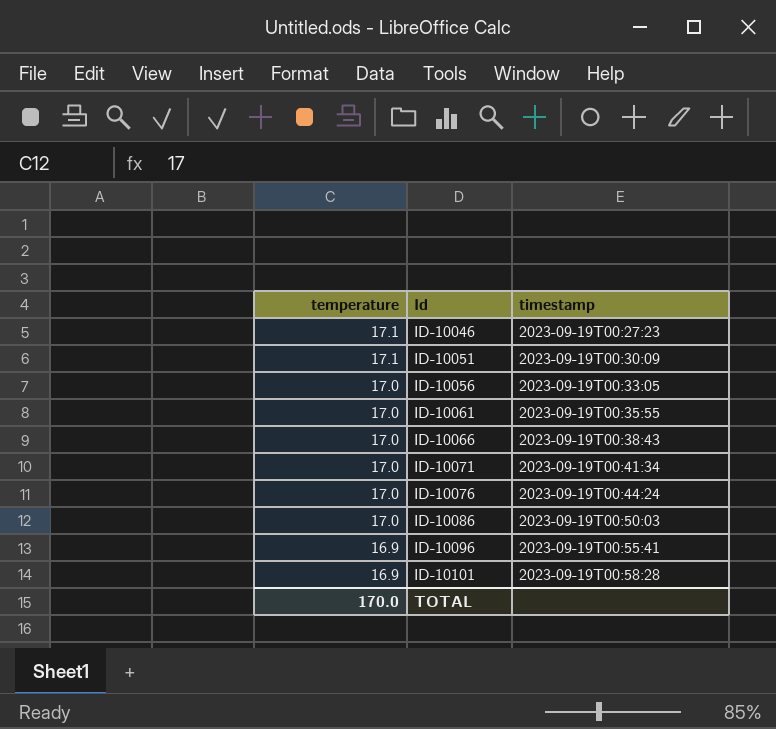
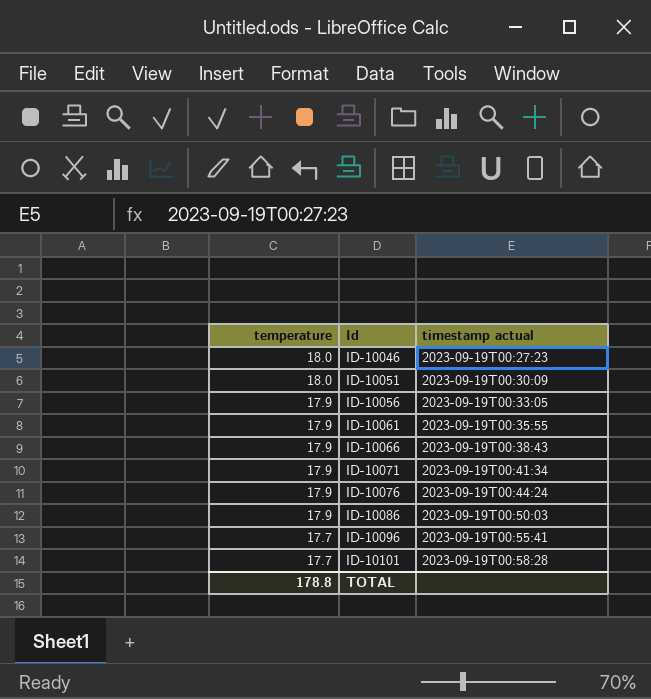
column name: timestamp -> timestamp actual
ID-10046 | temperature: 17.1 -> 18.0
ID-10051 | temperature: 17.1 -> 18.0
ID-10056 | temperature: 17.0 -> 17.9
ID-10061 | temperature: 17.0 -> 17.9
ID-10066 | temperature: 17.0 -> 17.9
ID-10071 | temperature: 17.0 -> 17.9
ID-10076 | temperature: 17.0 -> 17.9
ID-10086 | temperature: 17.0 -> 17.9
ID-10096 | temperature: 16.9 -> 17.7
ID-10101 | temperature: 16.9 -> 17.7
TOTAL | temperature: 170.0 -> 178.8

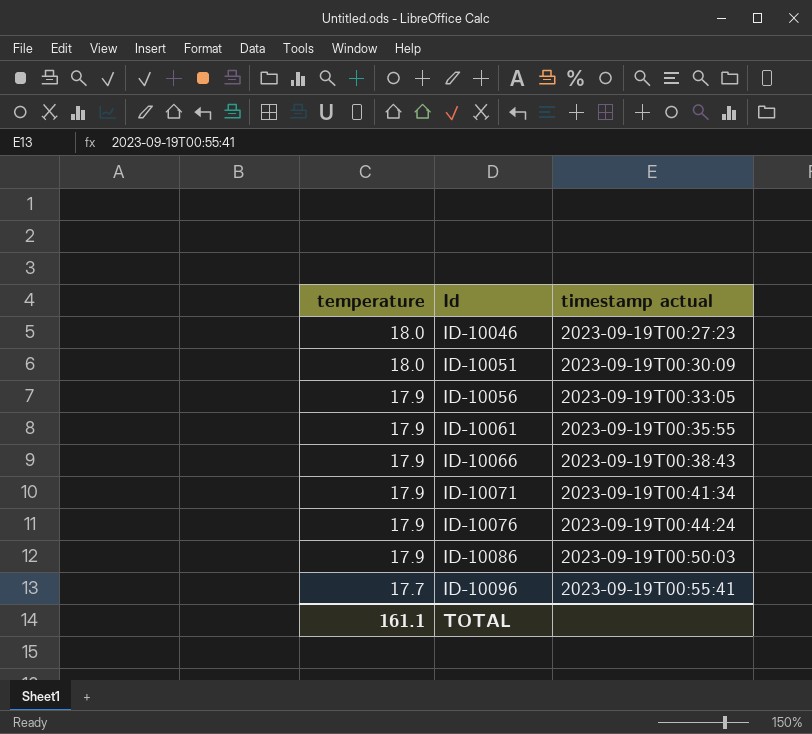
row ID-10101: 17.7 | 2023-09-19T00:58:28 -> none
TOTAL | temperature: 178.8 -> 161.1

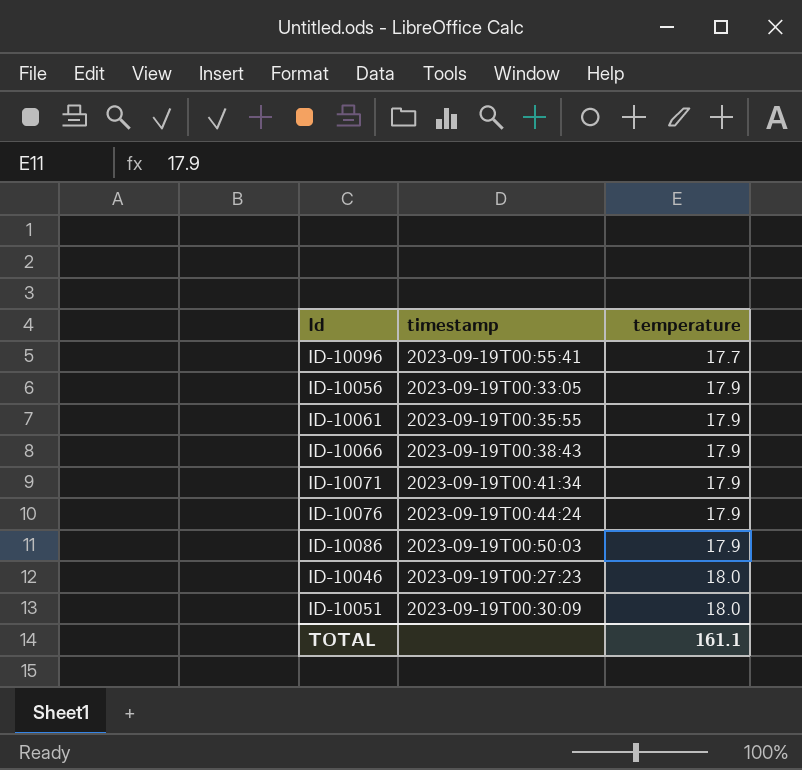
row order: temperature descending -> temperature ascending
column name: timestamp actual -> timestamp
column temperature | position: 1 -> 3

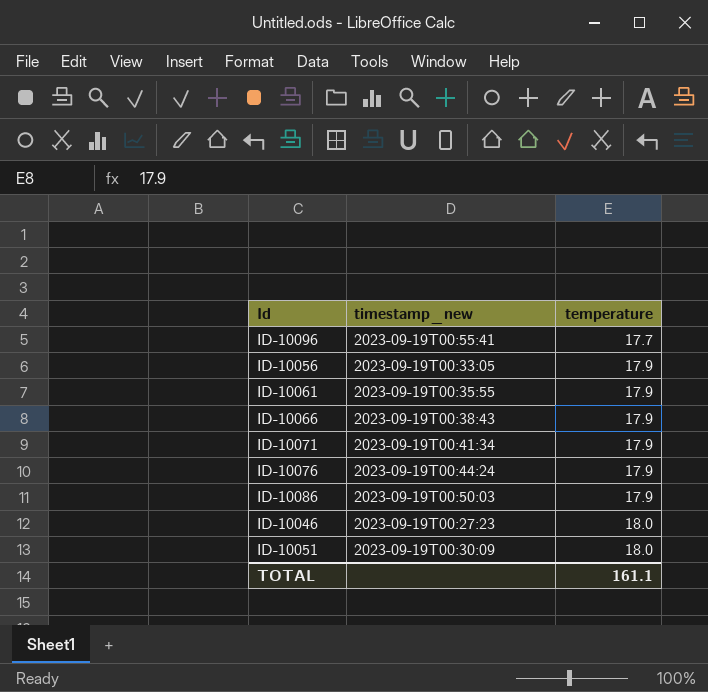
column name: timestamp -> timestamp_new

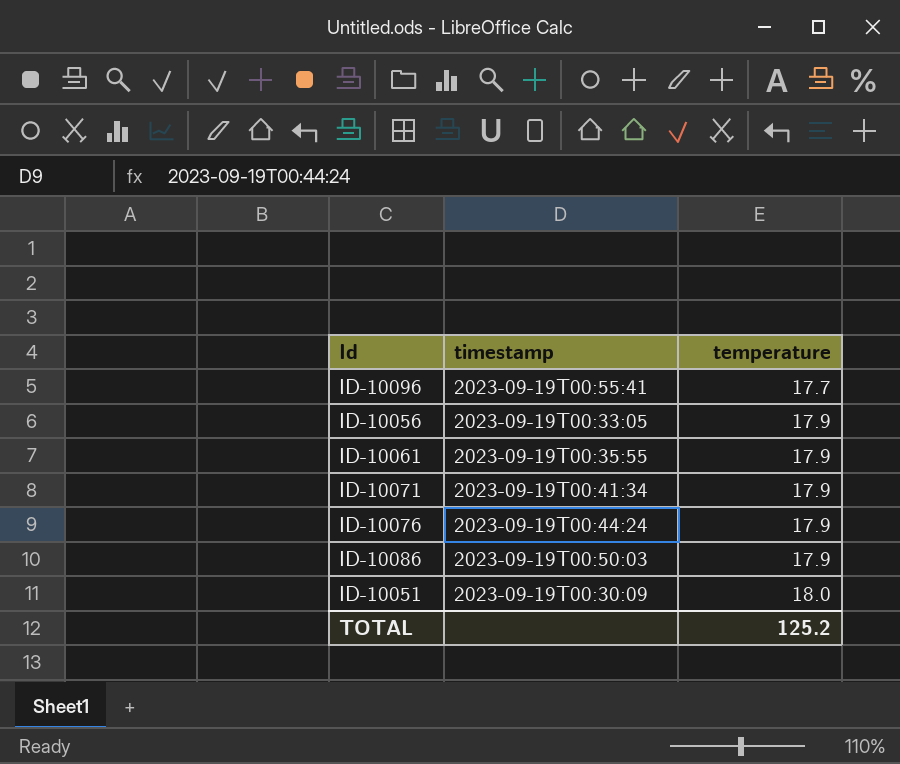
column name: timestamp_new -> timestamp
row ID-10066: 2023-09-19T00:38:43 | 17.9 -> none
row ID-10046: 2023-09-19T00:27:23 | 18.0 -> none
TOTAL | temperature: 161.1 -> 125.2

